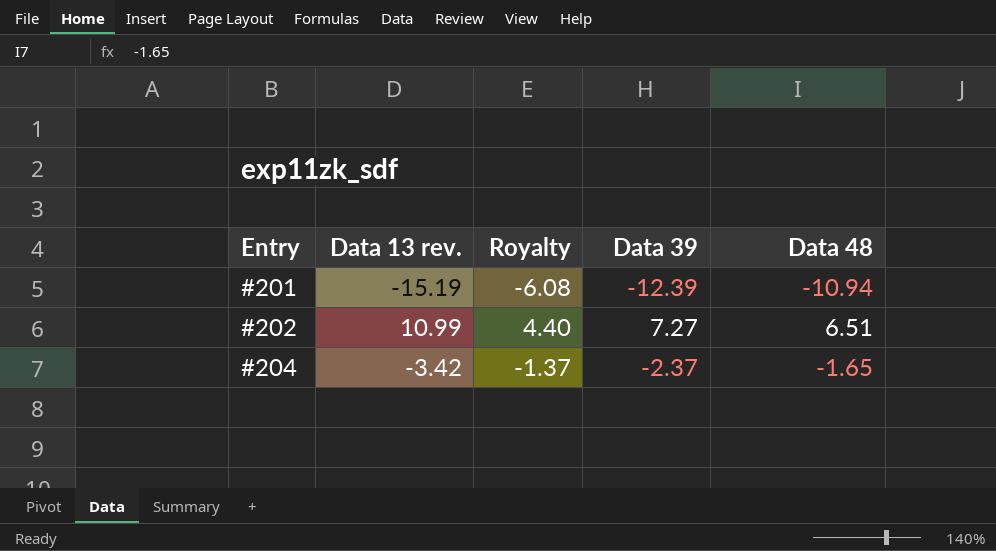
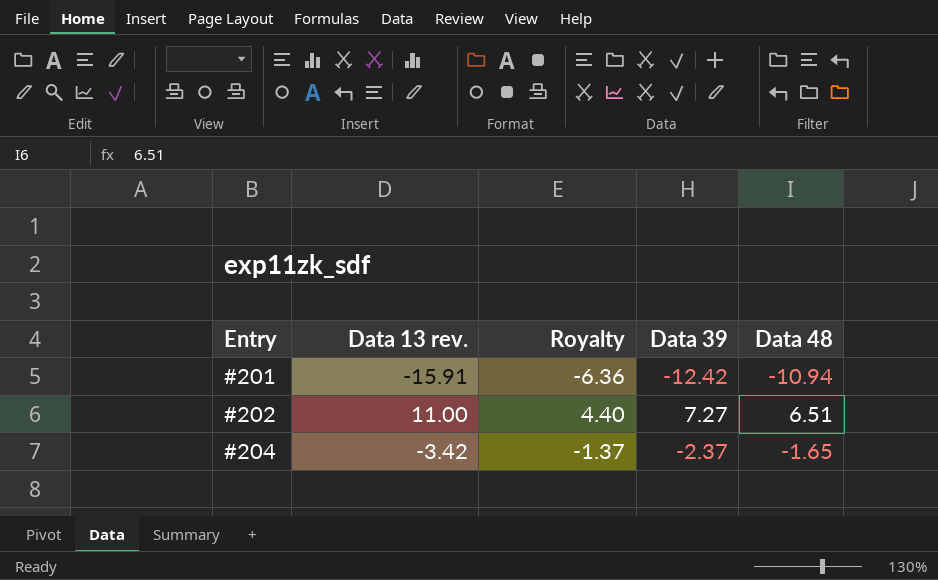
#201 | Data 13 rev.: -15.19 -> -15.91
#201 | Royalty: -6.08 -> -6.36
#201 | Data 39: -12.39 -> -12.42
#202 | Data 13 rev.: 10.99 -> 11.00

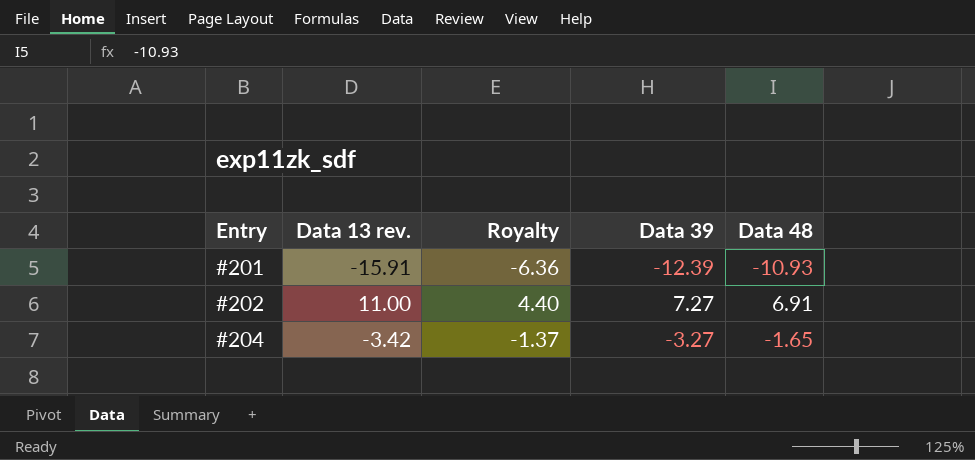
#201 | Data 39: -12.42 -> -12.39
#201 | Data 48: -10.94 -> -10.93
#202 | Data 48: 6.51 -> 6.91
#204 | Data 39: -2.37 -> -3.27

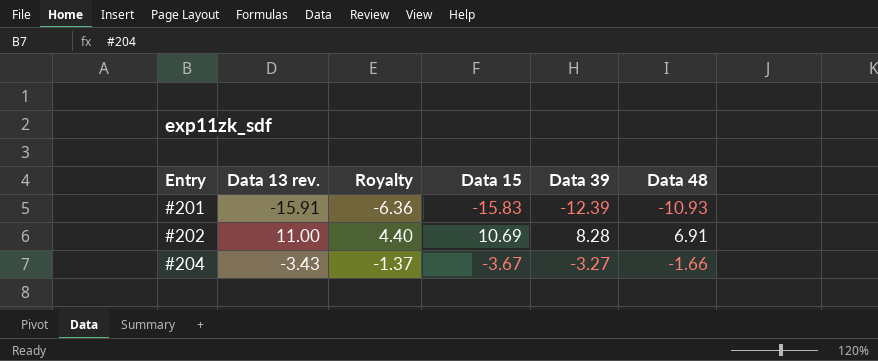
column Data 15 | position: none -> 4
#202 | Data 39: 7.27 -> 8.28
#204 | Data 13 rev.: -3.42 -> -3.43
#204 | Data 48: -1.65 -> -1.66

